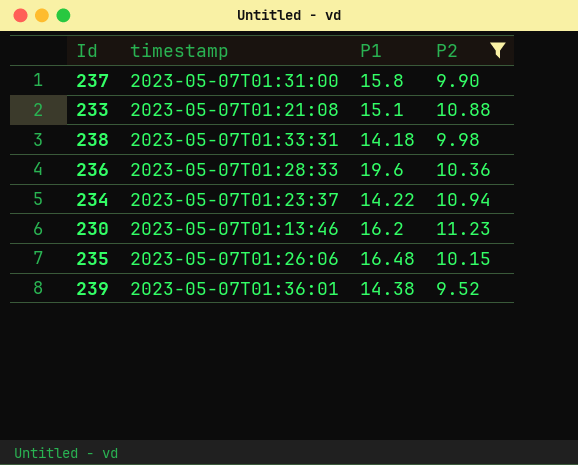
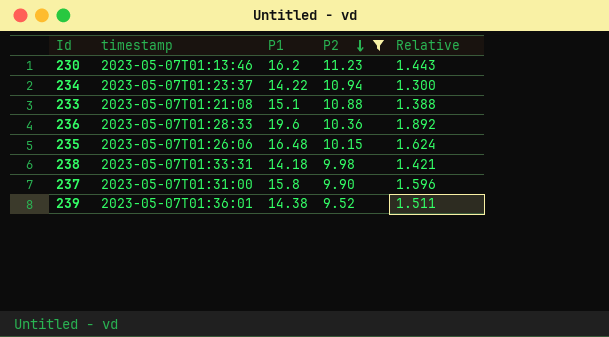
row order: none -> P2 descending
column Relative | formula: none -> [P1] / [P2]

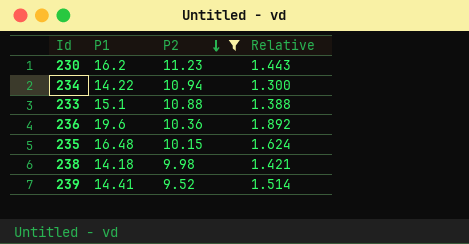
column timestamp | position: 2 -> none
row 237: 2023-05-07T01:31:00 | 15.8 | 9.90 | 1.596 -> none
239 | P1: 14.38 -> 14.41
239 | Relative: 1.511 -> 1.514

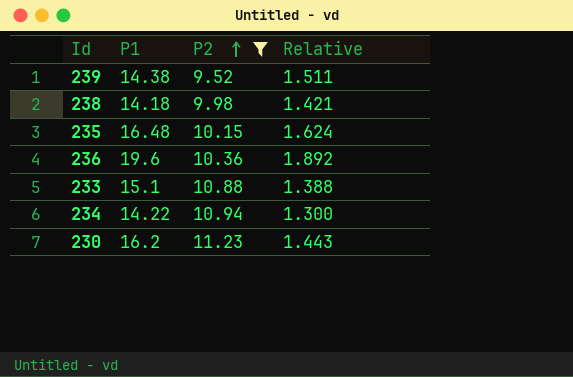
row order: P2 descending -> P2 ascending
239 | P1: 14.41 -> 14.38
239 | Relative: 1.514 -> 1.511

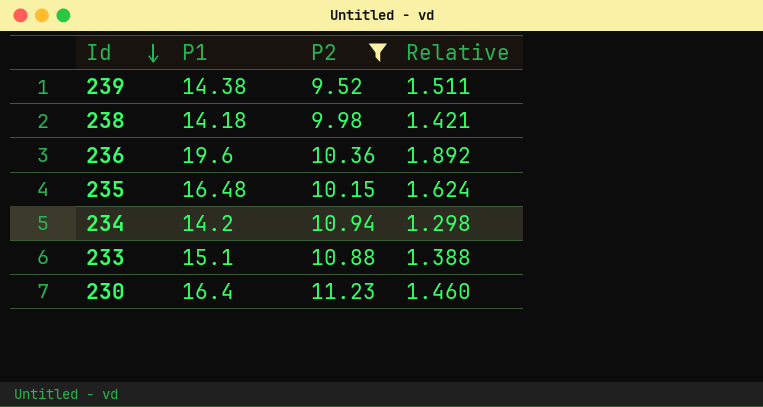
row order: P2 ascending -> Id descending
234 | P1: 14.22 -> 14.2
234 | Relative: 1.300 -> 1.298
230 | P1: 16.2 -> 16.4
230 | Relative: 1.443 -> 1.460

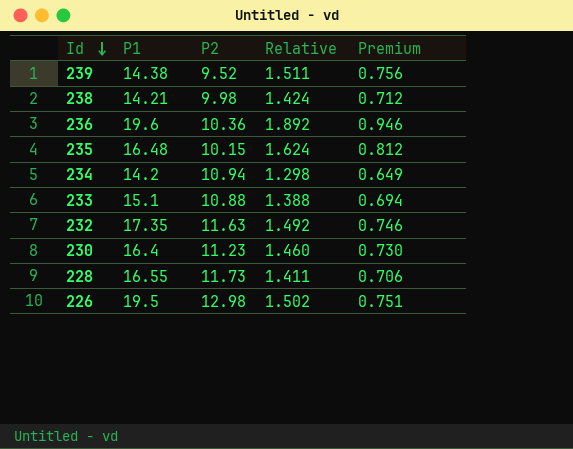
filter: P2 <= 11.23 -> none
column Premium | formula: none -> [Relative] * 0.5
238 | P1: 14.18 -> 14.21
238 | Relative: 1.421 -> 1.424

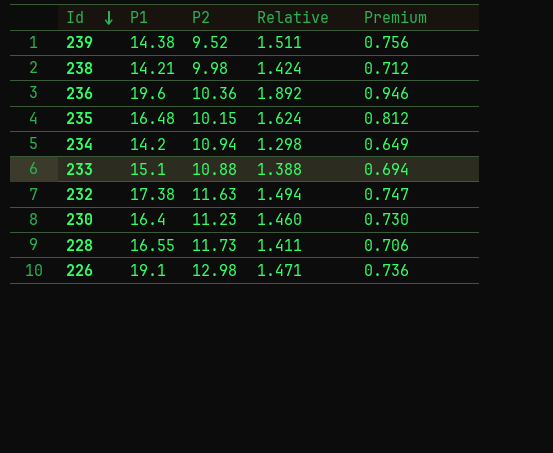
232 | P1: 17.35 -> 17.38
232 | Relative: 1.492 -> 1.494
232 | Premium: 0.746 -> 0.747
226 | P1: 19.5 -> 19.1
226 | Relative: 1.502 -> 1.471
226 | Premium: 0.751 -> 0.736

